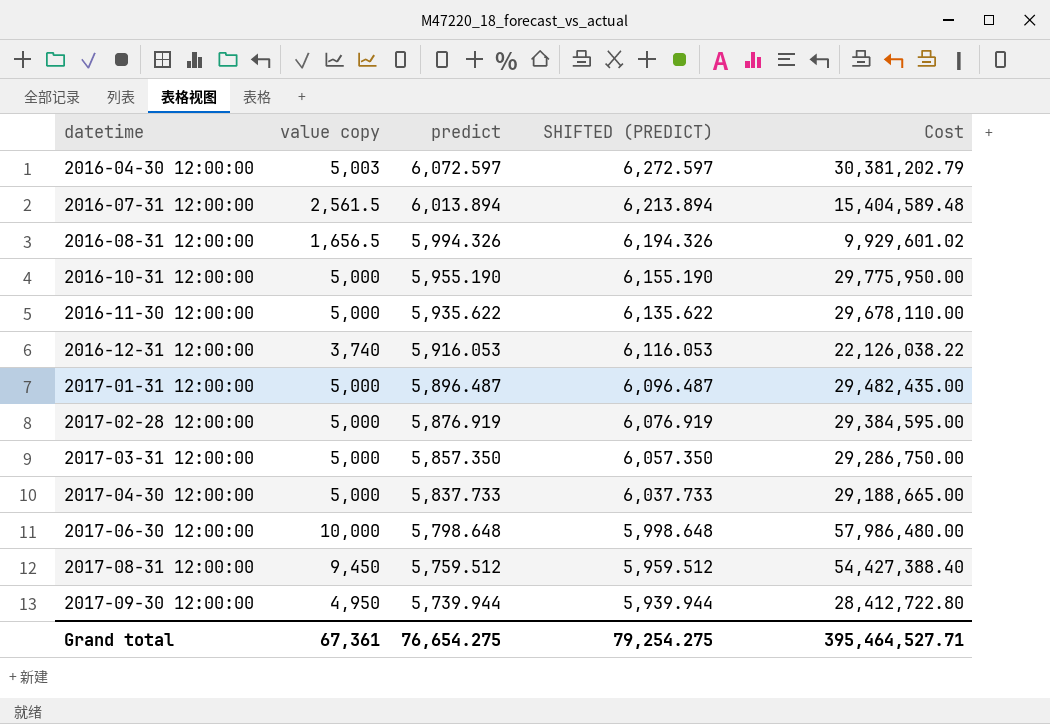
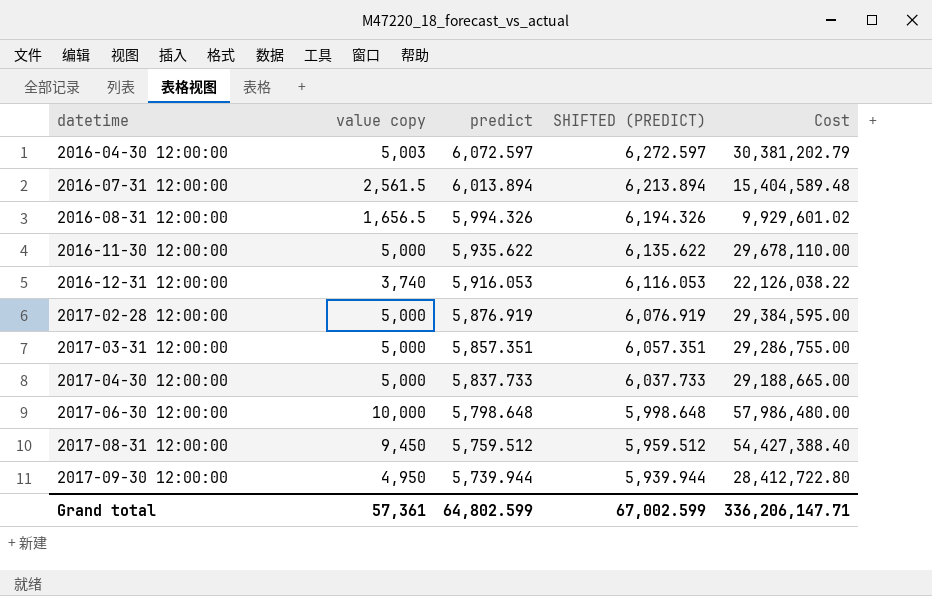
row 2016-10-31 12:00:00: 5,000 | 5,955.190 | 6,155.190 | 29,775,950.00 -> none
row 2017-01-31 12:00:00: 5,000 | 5,896.487 | 6,096.487 | 29,482,435.00 -> none
2017-03-31 12:00:00 | predict: 5,857.350 -> 5,857.351
2017-03-31 12:00:00 | SHIFTED (PREDICT): 6,057.350 -> 6,057.351
2017-03-31 12:00:00 | Cost: 29,286,750.00 -> 29,286,755.00
Grand total | value copy: 67,361 -> 57,361
Grand total | predict: 76,654.275 -> 64,802.599
Grand total | SHIFTED (PREDICT): 79,254.275 -> 67,002.599
Grand total | Cost: 395,464,527.71 -> 336,206,147.71

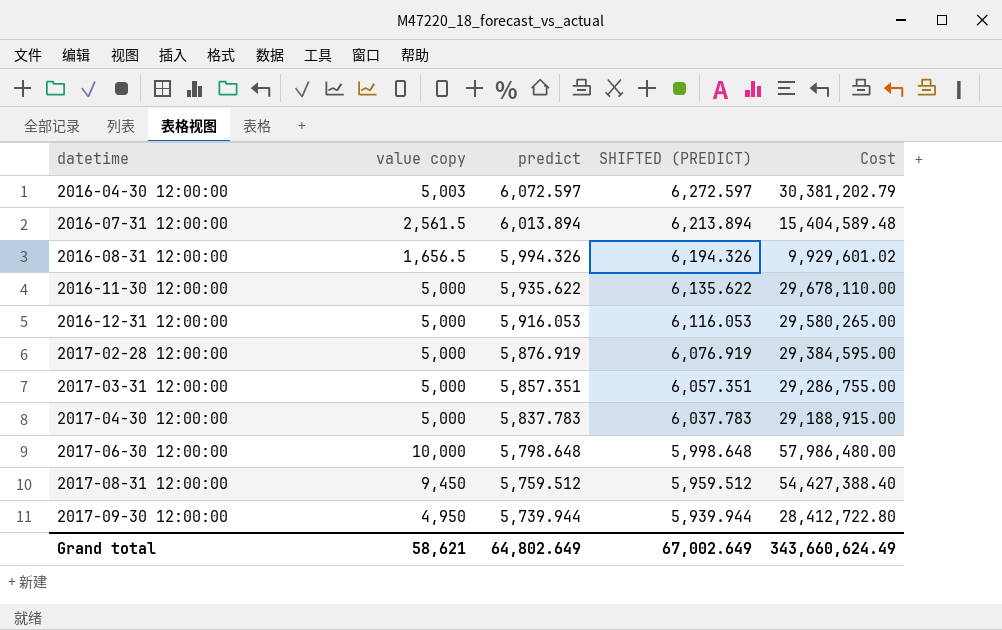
2016-12-31 12:00:00 | value copy: 3,740 -> 5,000
2016-12-31 12:00:00 | Cost: 22,126,038.22 -> 29,580,265.00
2017-04-30 12:00:00 | predict: 5,837.733 -> 5,837.783
2017-04-30 12:00:00 | SHIFTED (PREDICT): 6,037.733 -> 6,037.783
2017-04-30 12:00:00 | Cost: 29,188,665.00 -> 29,188,915.00
Grand total | value copy: 57,361 -> 58,621
Grand total | predict: 64,802.599 -> 64,802.649
Grand total | SHIFTED (PREDICT): 67,002.599 -> 67,002.649
Grand total | Cost: 336,206,147.71 -> 343,660,624.49

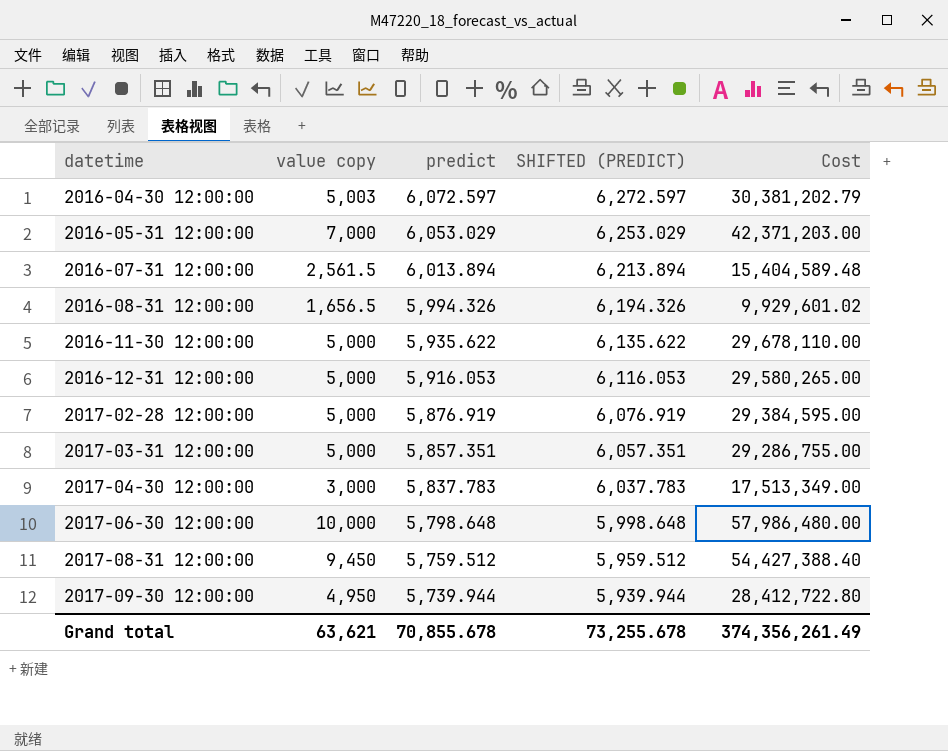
row 2016-05-31 12:00:00: none -> 7,000 | 6,053.029 | 6,253.029 | 42,371,203.00
2017-04-30 12:00:00 | value copy: 5,000 -> 3,000
2017-04-30 12:00:00 | Cost: 29,188,915.00 -> 17,513,349.00
Grand total | value copy: 58,621 -> 63,621
Grand total | predict: 64,802.649 -> 70,855.678
Grand total | SHIFTED (PREDICT): 67,002.649 -> 73,255.678
Grand total | Cost: 343,660,624.49 -> 374,356,261.49

